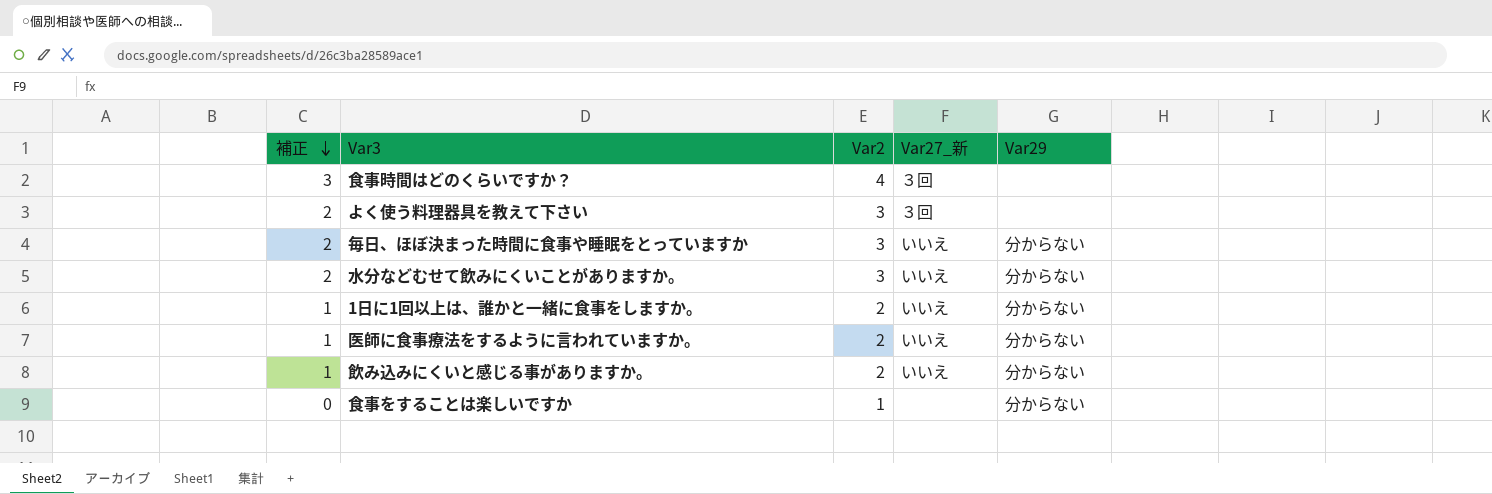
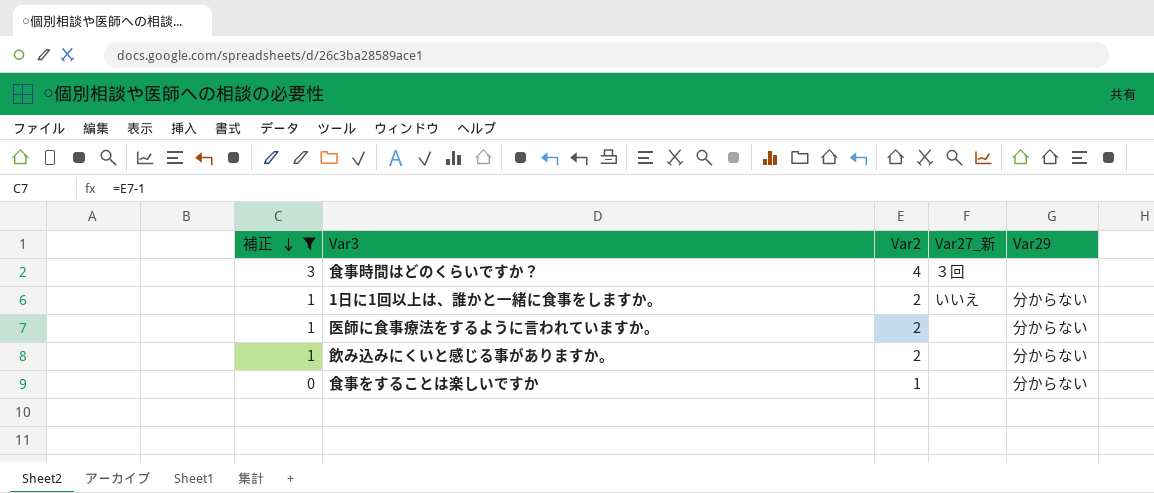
filter: none -> 補正 != 2
医師に食事療法をするように言われていますか。 | Var27_新: いいえ -> none
飲み込みにくいと感じる事がありますか。 | Var27_新: いいえ -> none

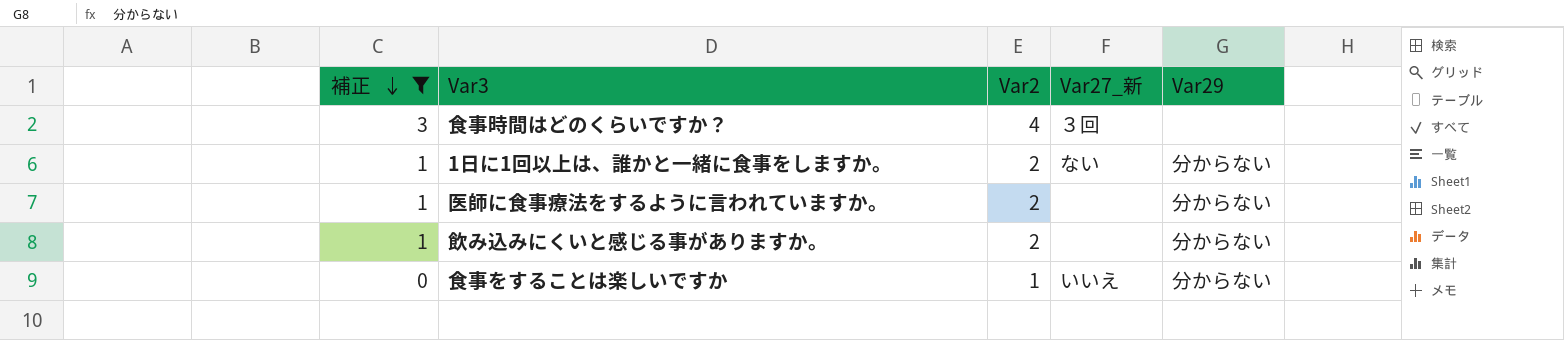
1日に1回以上は、誰かと一緒に食事をしますか。 | Var27_新: いいえ -> ない
食事をすることは楽しいですか | Var27_新: none -> いいえ

